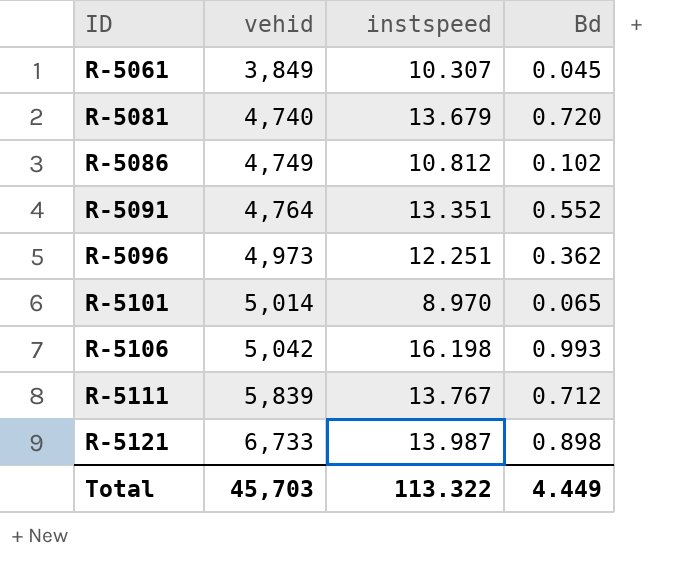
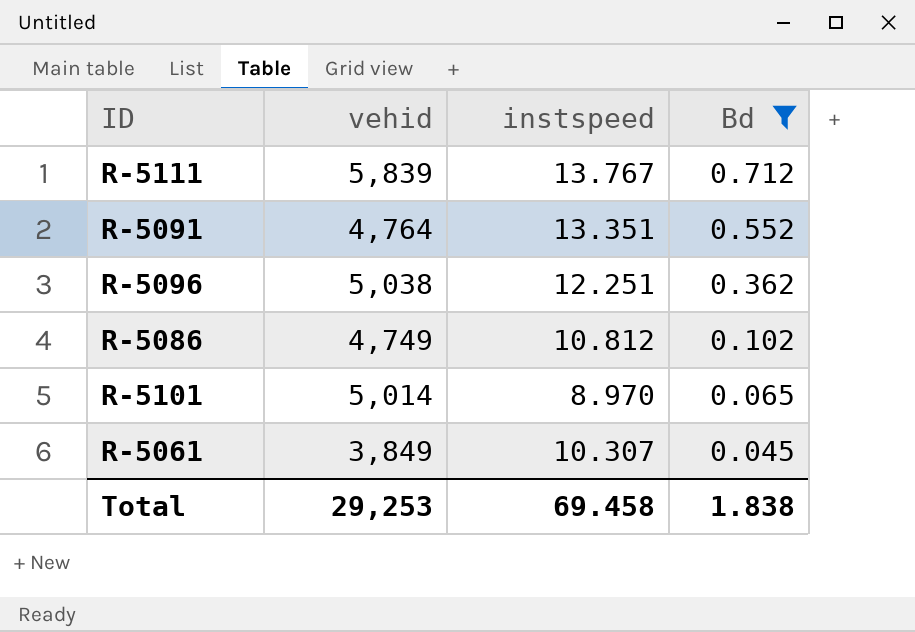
filter: none -> Bd <= 0.712
row order: ID ascending -> Bd descending
R-5096 | vehid: 4,973 -> 5,038
Total | vehid: 45,703 -> 29,253
Total | instspeed: 113.322 -> 69.458
Total | Bd: 4.449 -> 1.838

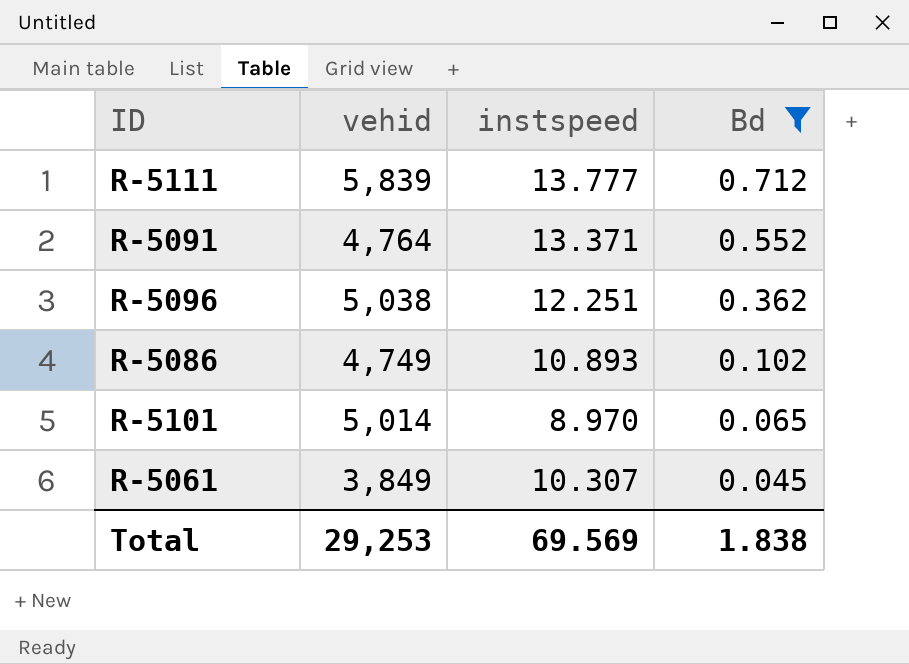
R-5111 | instspeed: 13.767 -> 13.777
R-5091 | instspeed: 13.351 -> 13.371
R-5086 | instspeed: 10.812 -> 10.893
Total | instspeed: 69.458 -> 69.569

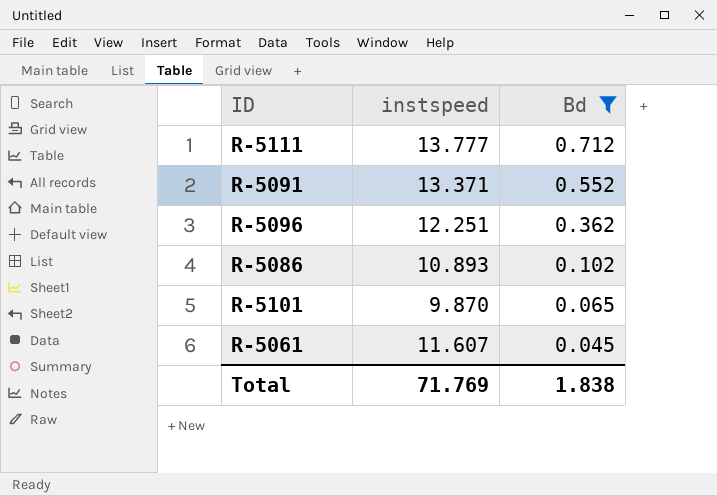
column vehid | position: 2 -> none
R-5101 | instspeed: 8.970 -> 9.870
R-5061 | instspeed: 10.307 -> 11.607
Total | instspeed: 69.569 -> 71.769

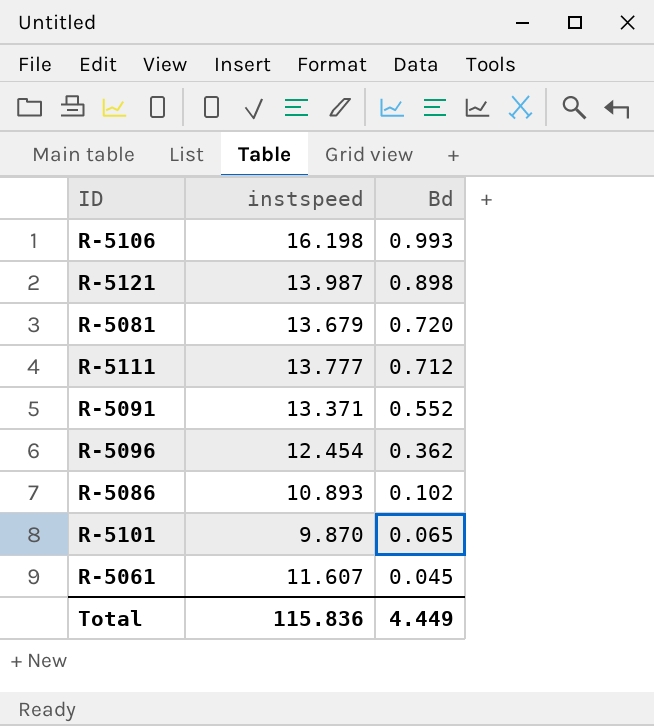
filter: Bd <= 0.712 -> none
R-5096 | instspeed: 12.251 -> 12.454
Total | instspeed: 71.769 -> 115.836
Total | Bd: 1.838 -> 4.449

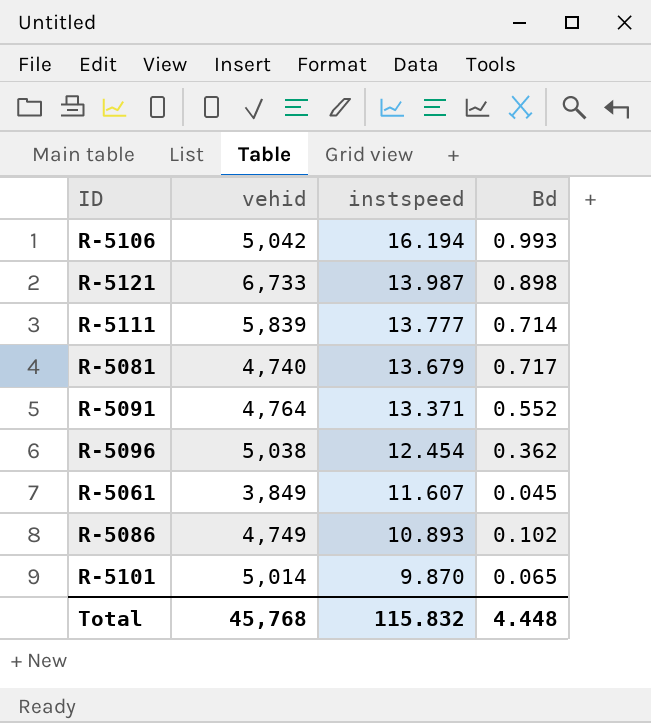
row order: Bd descending -> instspeed descending
column vehid | position: none -> 2
R-5106 | instspeed: 16.198 -> 16.194
R-5111 | Bd: 0.712 -> 0.714
R-5081 | Bd: 0.720 -> 0.717
Total | instspeed: 115.836 -> 115.832
Total | Bd: 4.449 -> 4.448

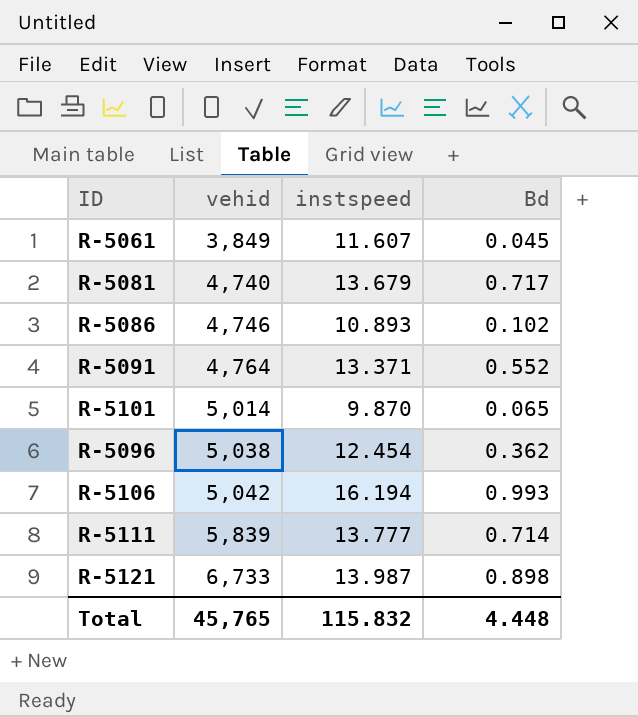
row order: instspeed descending -> vehid ascending
R-5086 | vehid: 4,749 -> 4,746
Total | vehid: 45,768 -> 45,765

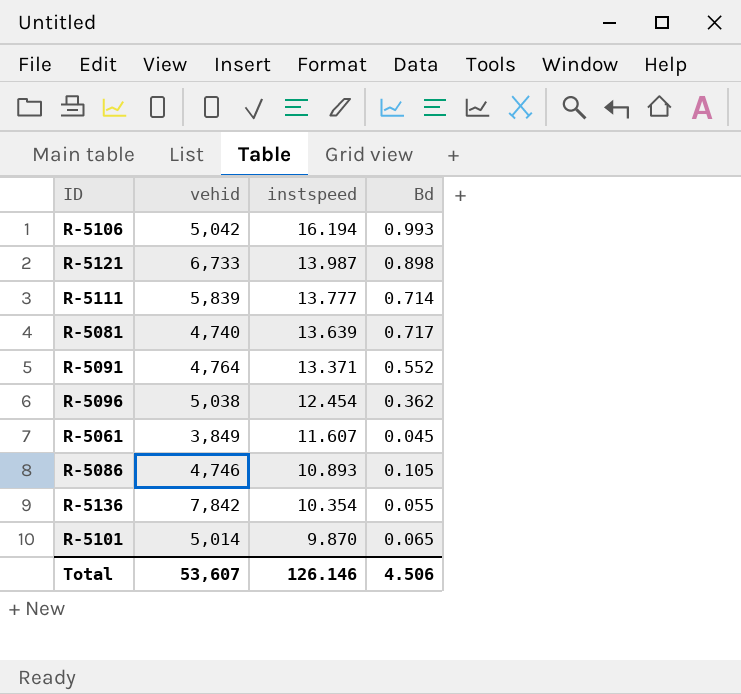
row order: vehid ascending -> instspeed descending
R-5081 | instspeed: 13.679 -> 13.639
R-5086 | Bd: 0.102 -> 0.105
row R-5136: none -> 7,842 | 10.354 | 0.055
Total | vehid: 45,765 -> 53,607
Total | instspeed: 115.832 -> 126.146
Total | Bd: 4.448 -> 4.506

